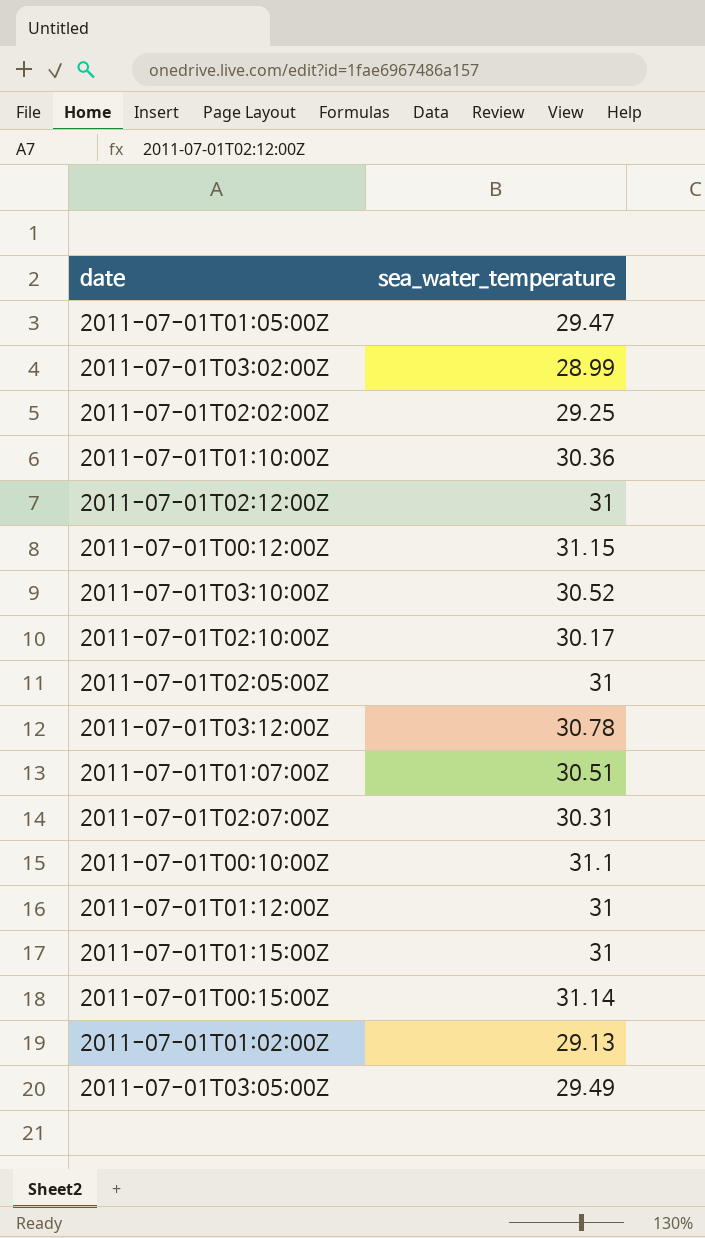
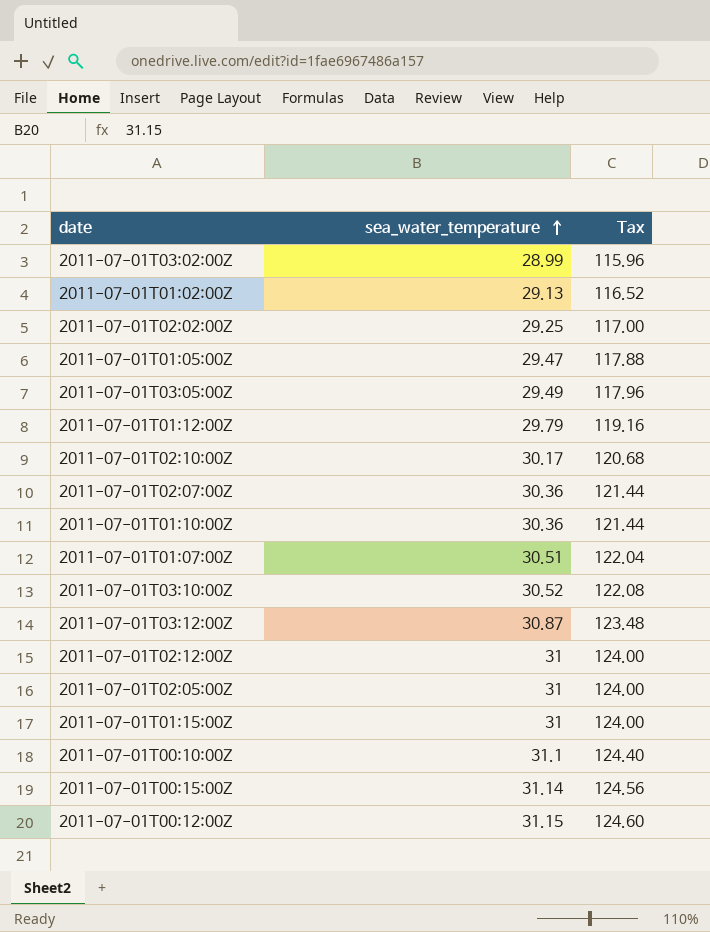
row order: none -> sea_water_temperature ascending
column Tax | formula: none -> [sea_water_temperature] * 4
2011-07-01T01:12:00Z | sea_water_temperature: 31 -> 29.79
2011-07-01T02:07:00Z | sea_water_temperature: 30.31 -> 30.36
2011-07-01T03:12:00Z | sea_water_temperature: 30.78 -> 30.87

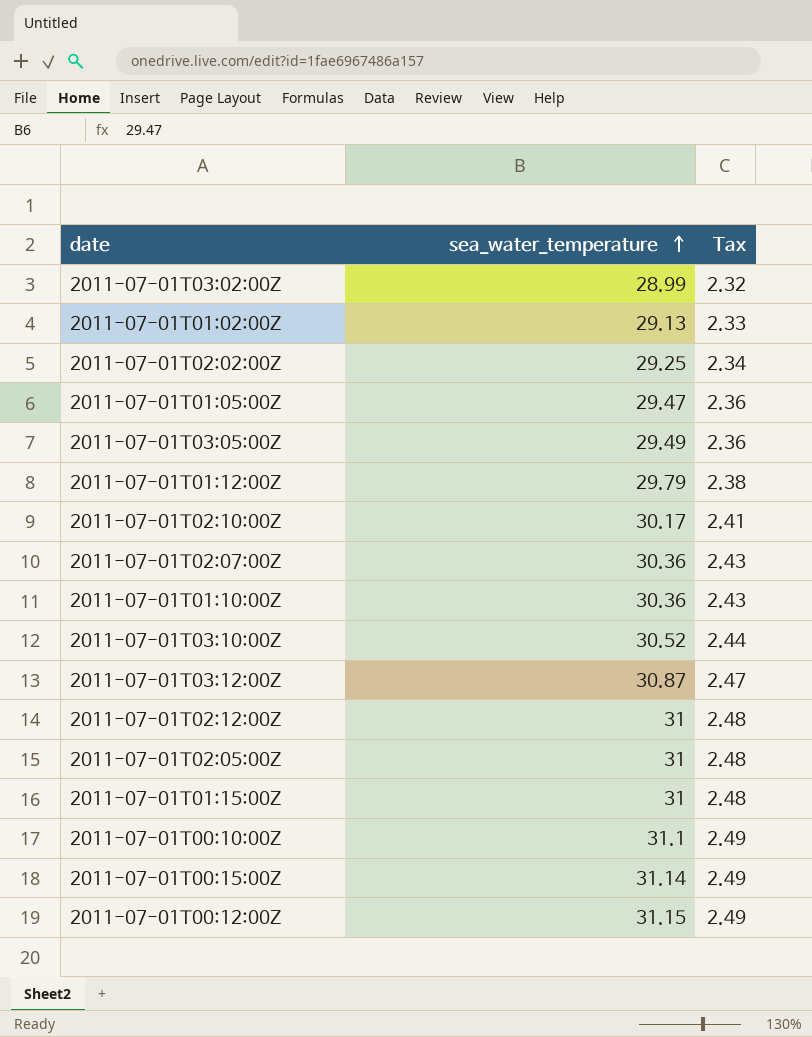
column Tax | formula: [sea_water_temperature] * 4 -> [sea_water_temperature] * 0.08
row 2011-07-01T01:07:00Z: 30.51 | 122.04 -> none

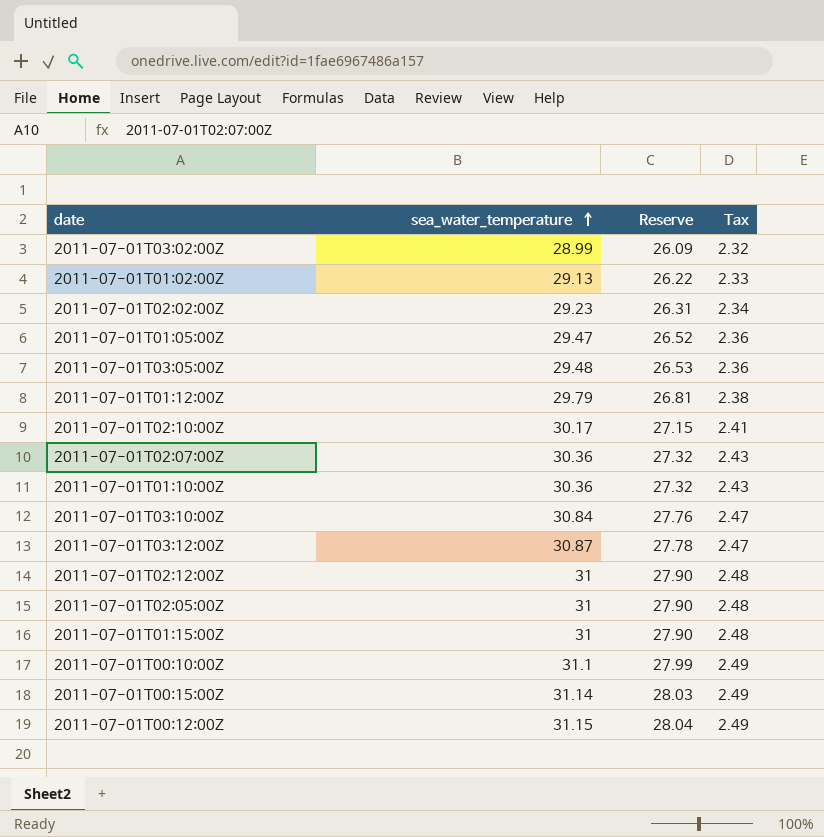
column Reserve | formula: none -> [sea_water_temperature] * 0.9
2011-07-01T02:02:00Z | sea_water_temperature: 29.25 -> 29.23
2011-07-01T03:05:00Z | sea_water_temperature: 29.49 -> 29.48
2011-07-01T03:10:00Z | sea_water_temperature: 30.52 -> 30.84
2011-07-01T03:10:00Z | Tax: 2.44 -> 2.47

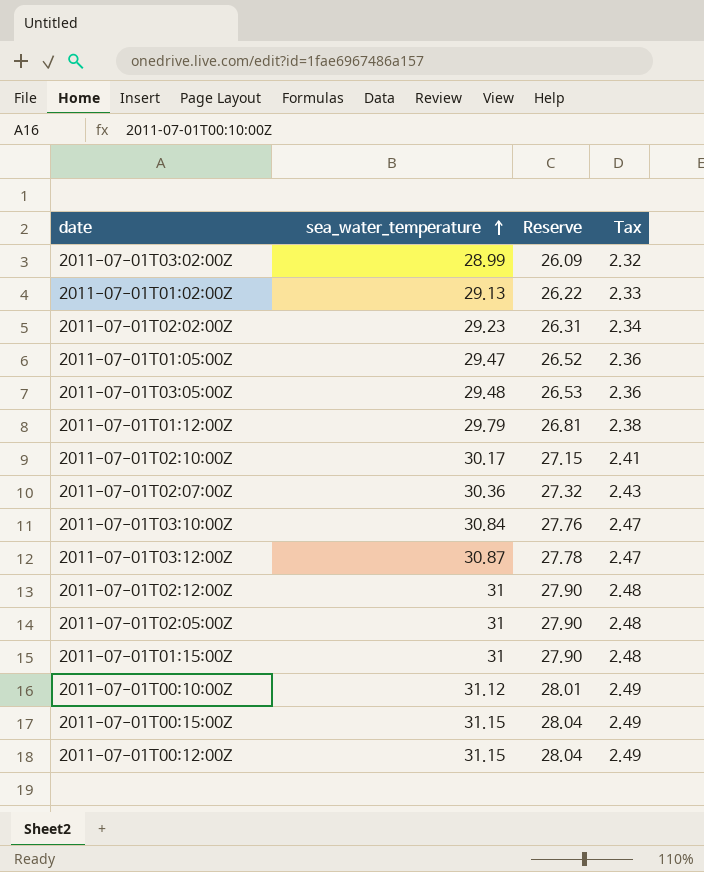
row 2011-07-01T01:10:00Z: 30.36 | 27.32 | 2.43 -> none
2011-07-01T00:10:00Z | sea_water_temperature: 31.1 -> 31.12
2011-07-01T00:10:00Z | Reserve: 27.99 -> 28.01
2011-07-01T00:15:00Z | sea_water_temperature: 31.14 -> 31.15
2011-07-01T00:15:00Z | Reserve: 28.03 -> 28.04

